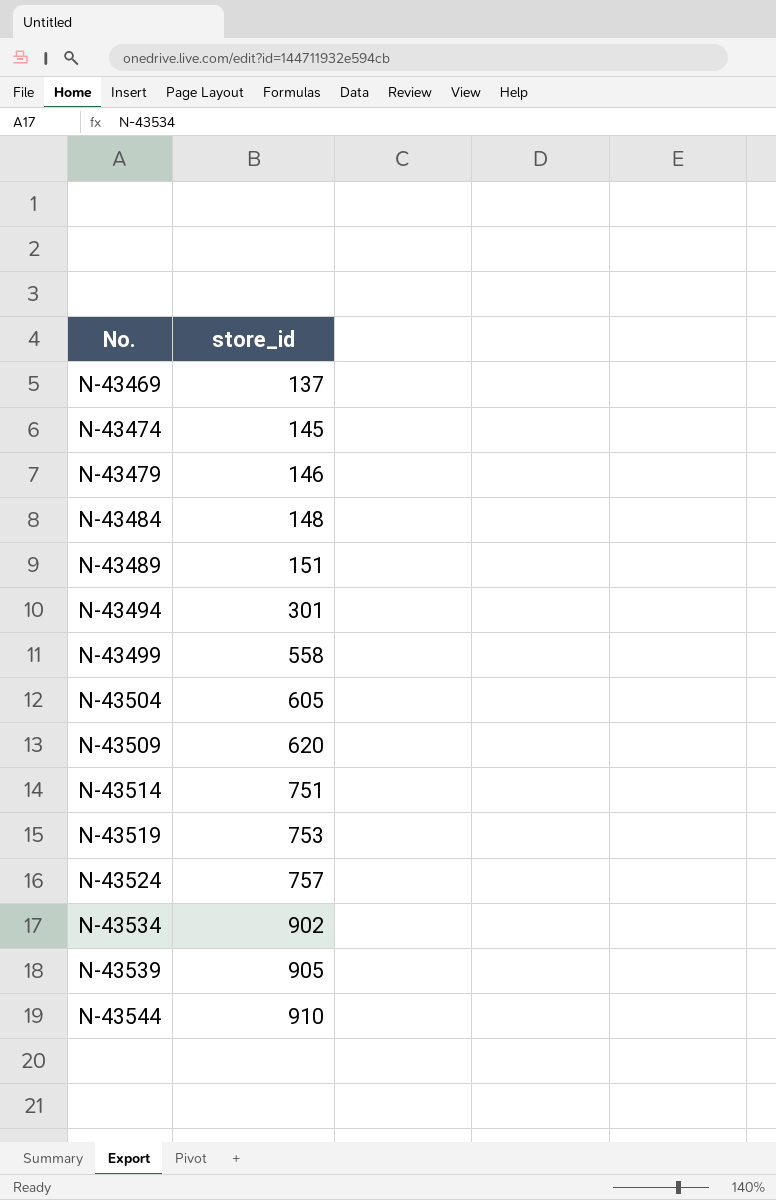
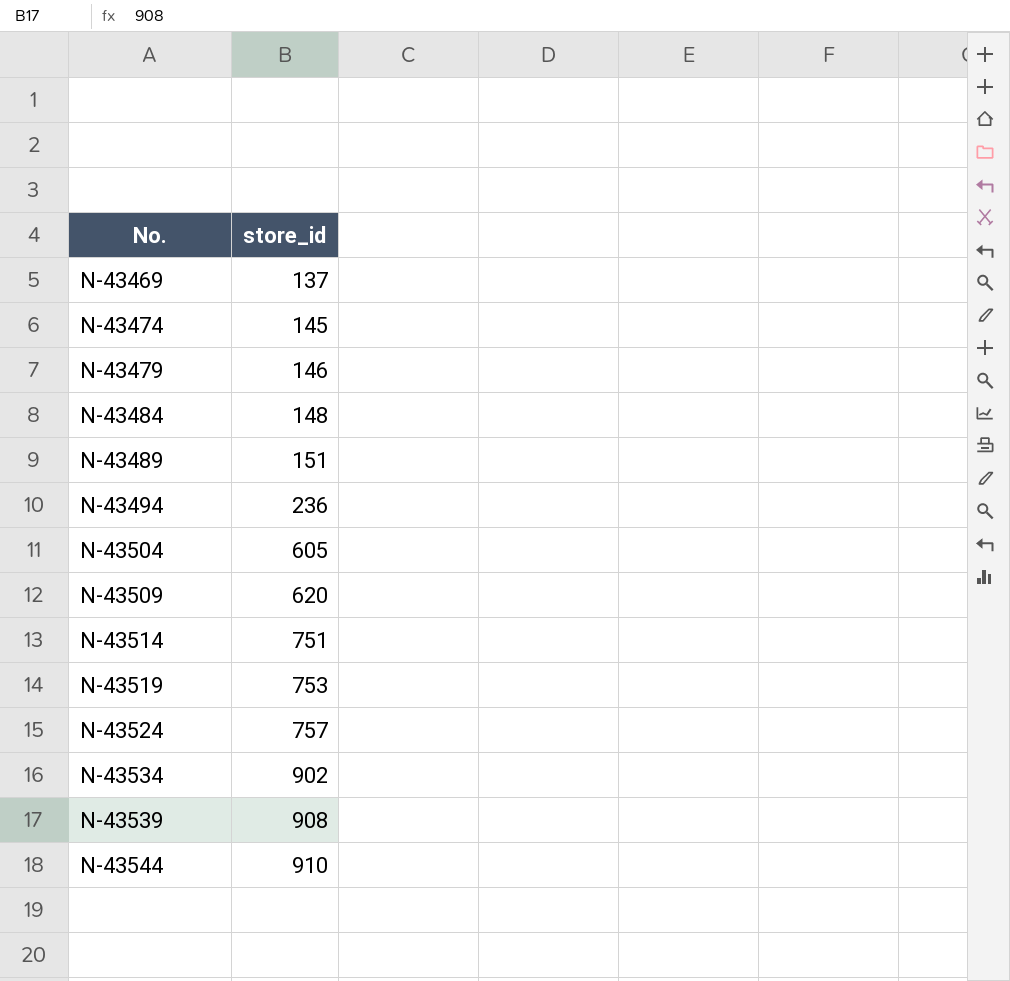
row N-43499: 558 -> none
N-43494 | store_id: 301 -> 236
N-43539 | store_id: 905 -> 908

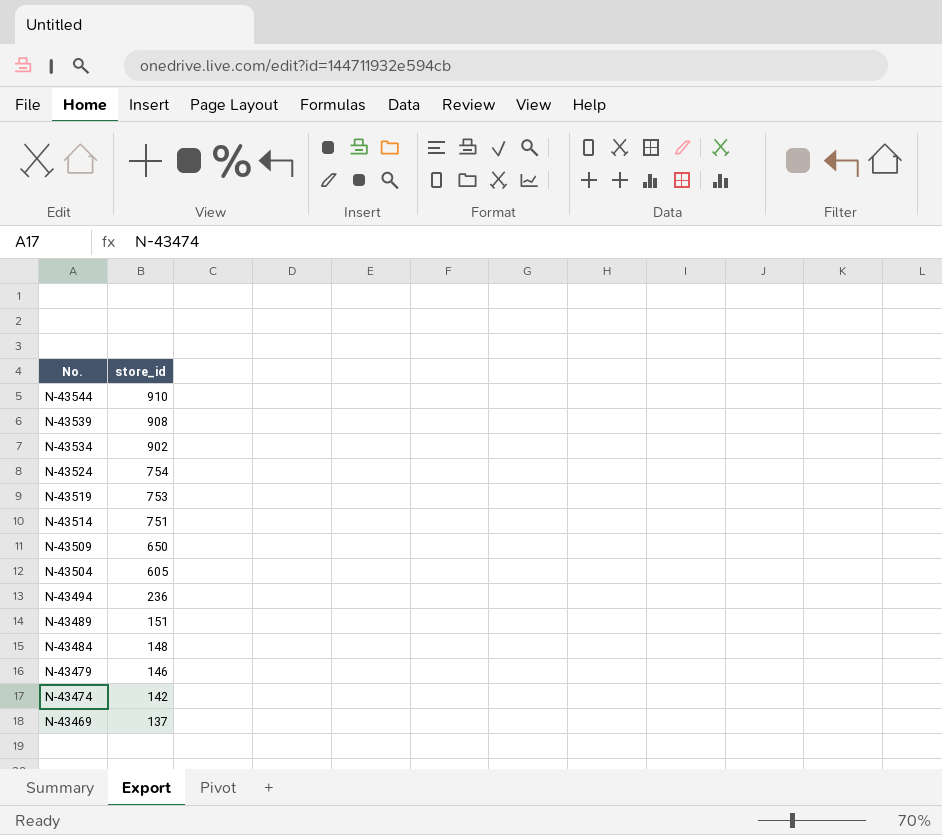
row order: No. ascending -> No. descending
N-43524 | store_id: 757 -> 754
N-43509 | store_id: 620 -> 650
N-43474 | store_id: 145 -> 142

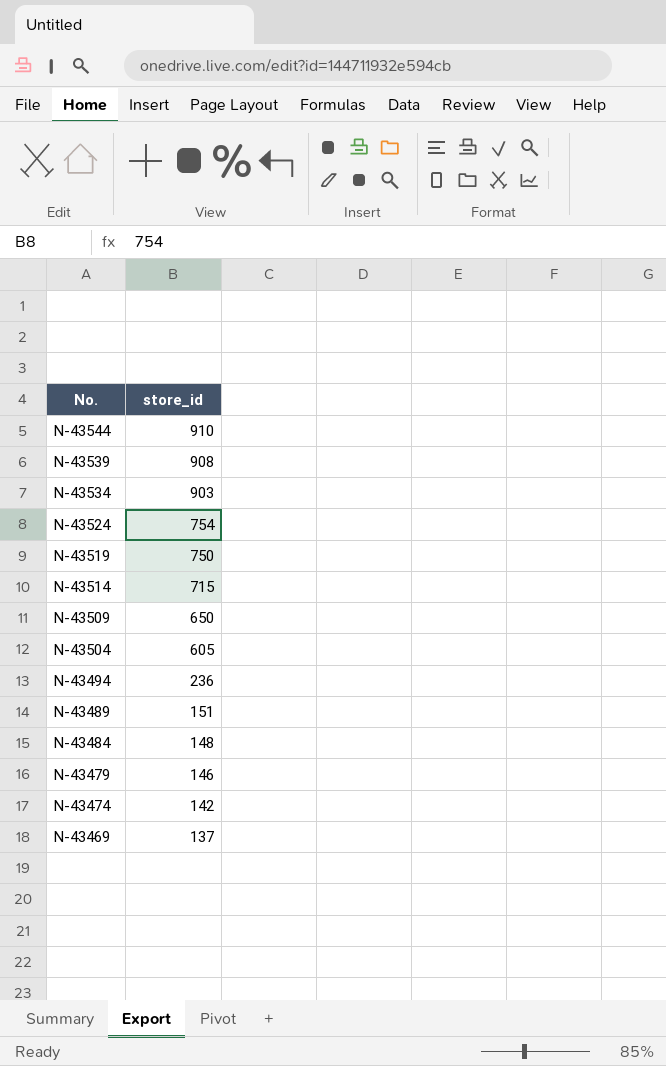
N-43534 | store_id: 902 -> 903
N-43519 | store_id: 753 -> 750
N-43514 | store_id: 751 -> 715

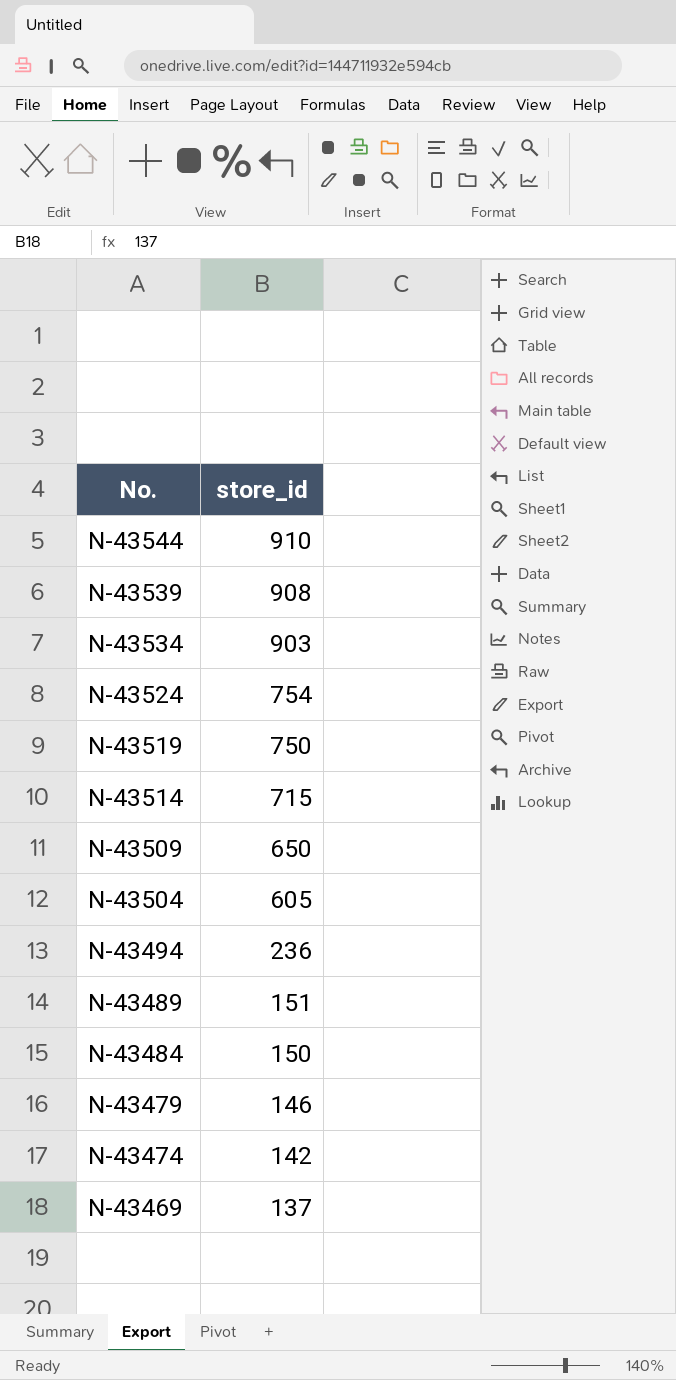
N-43484 | store_id: 148 -> 150

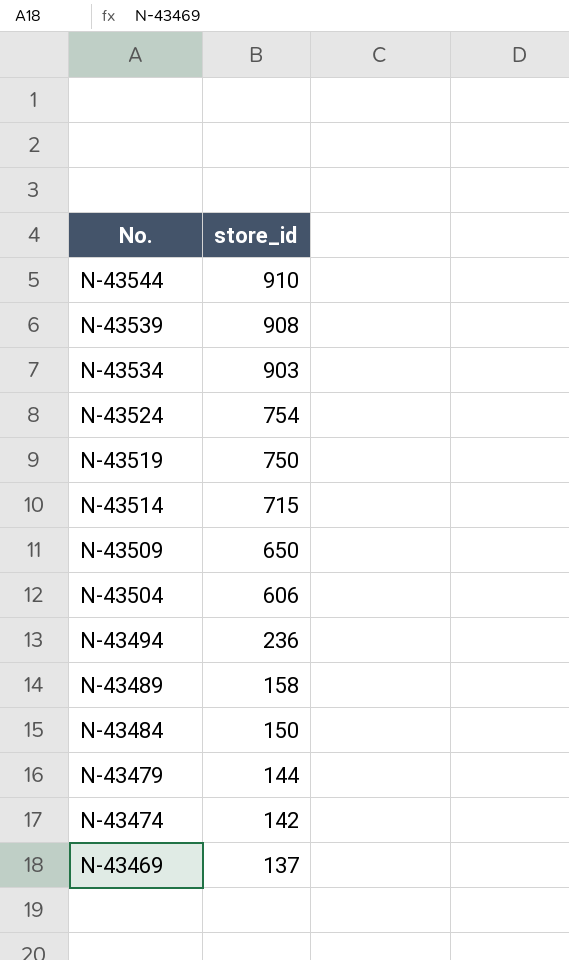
N-43504 | store_id: 605 -> 606
N-43489 | store_id: 151 -> 158
N-43479 | store_id: 146 -> 144

